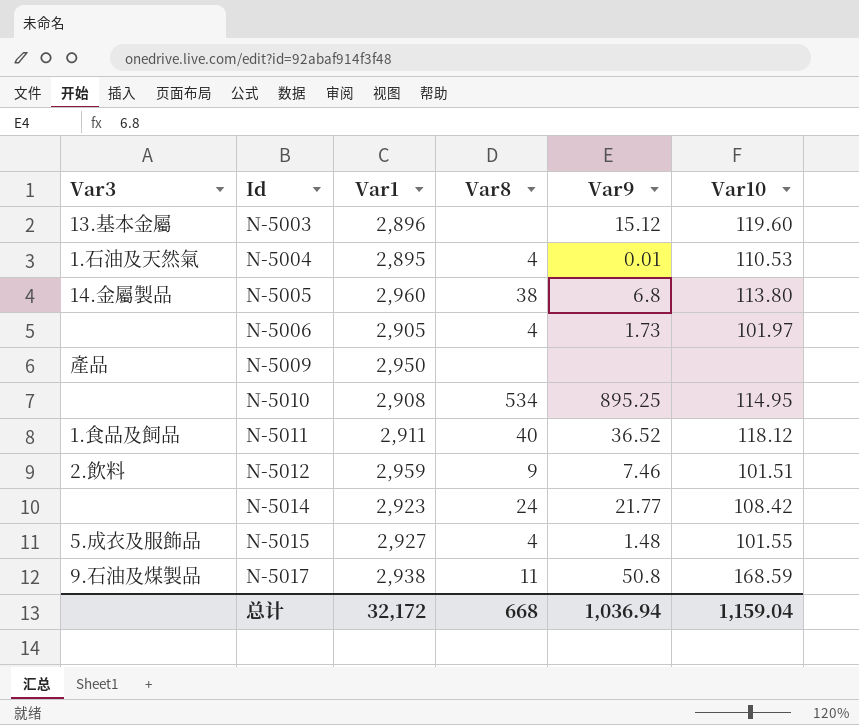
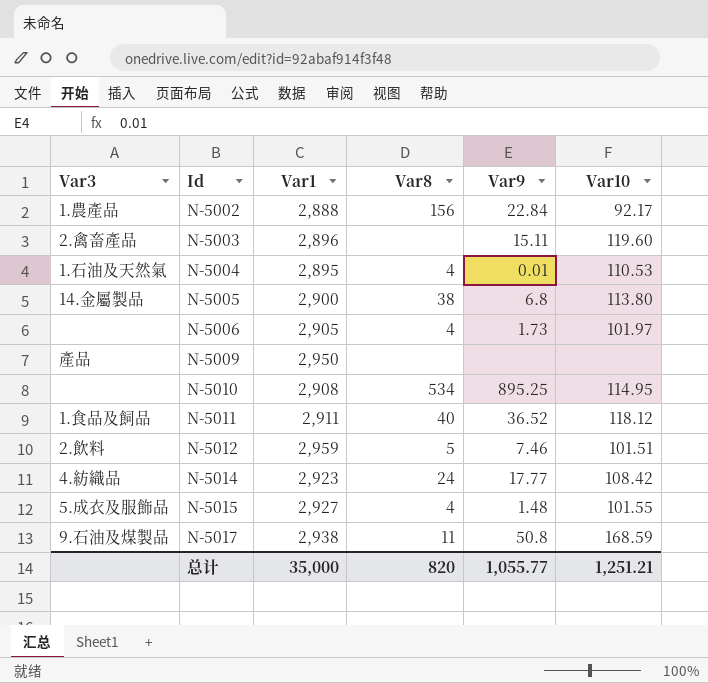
row N-5002: none -> 1.農產品 | 2,888 | 156 | 22.84 | 92.17
N-5003 | Var3: 13.基本金屬 -> 2.禽畜產品
N-5003 | Var9: 15.12 -> 15.11
N-5005 | Var1: 2,960 -> 2,900
N-5012 | Var8: 9 -> 5
N-5014 | Var3: none -> 4.紡織品
N-5014 | Var9: 21.77 -> 17.77
总计 | Var1: 32,172 -> 35,000
总计 | Var8: 668 -> 820
总计 | Var9: 1,036.94 -> 1,055.77
总计 | Var10: 1,159.04 -> 1,251.21

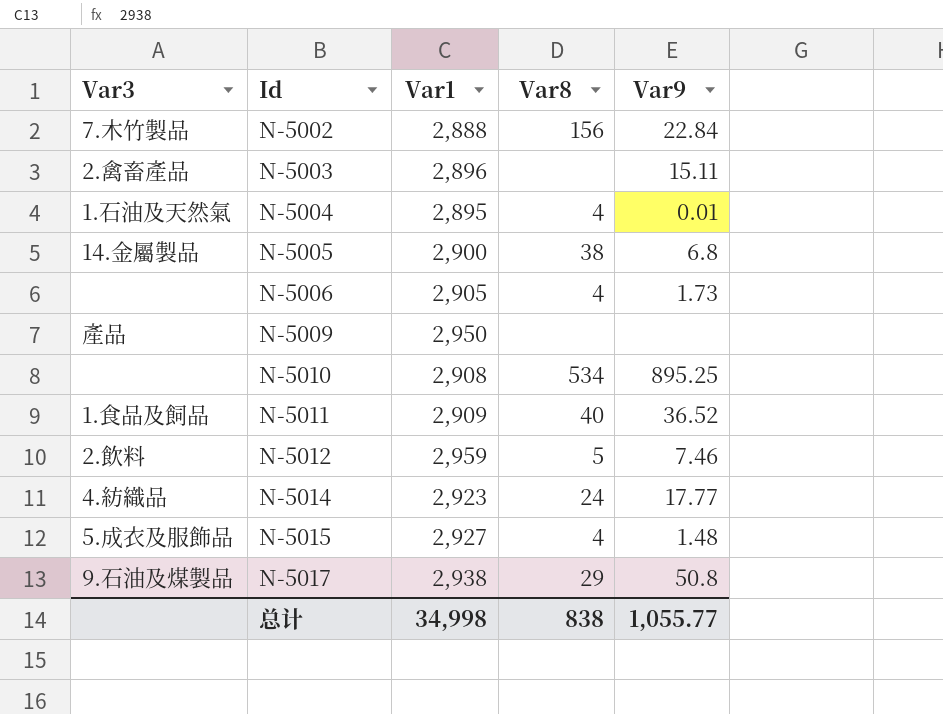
column Var10 | position: 6 -> none
N-5002 | Var3: 1.農產品 -> 7.木竹製品
N-5011 | Var1: 2,911 -> 2,909
N-5017 | Var8: 11 -> 29
总计 | Var1: 35,000 -> 34,998
总计 | Var8: 820 -> 838

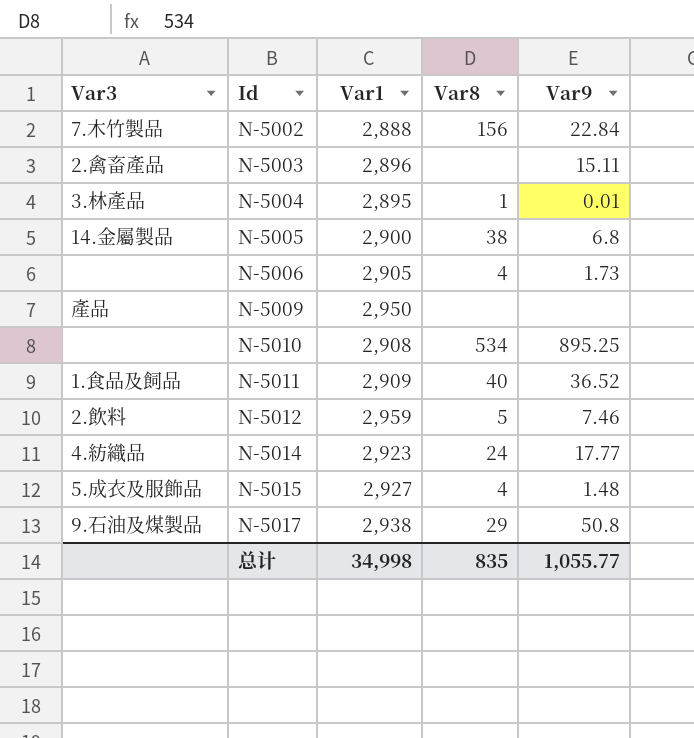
N-5004 | Var3: 1.石油及天然氣 -> 3.林產品
N-5004 | Var8: 4 -> 1
总计 | Var8: 838 -> 835

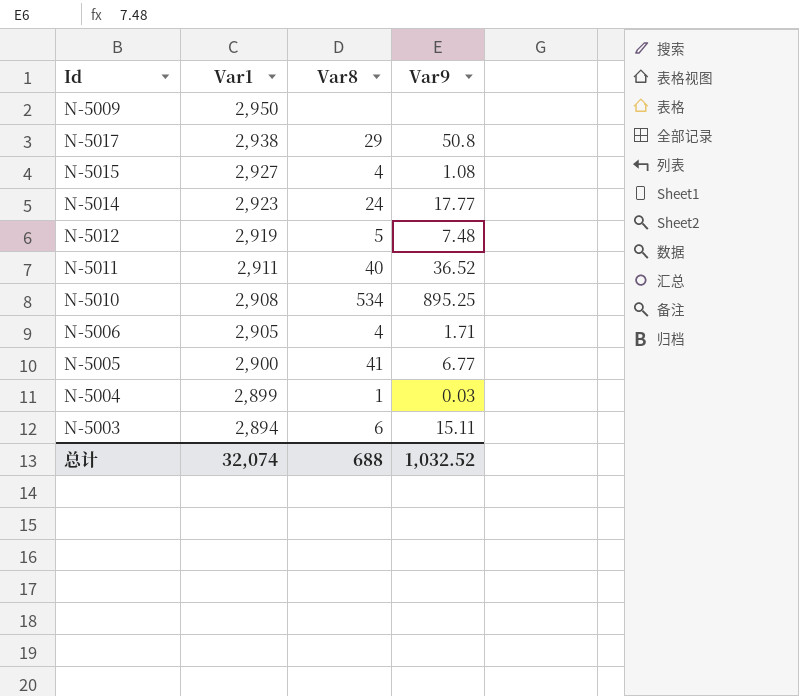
row order: Id ascending -> Var1 descending
column Var3 | position: 1 -> none
row N-5002: 7.木竹製品 | 2,888 | 156 | 22.84 -> none
N-5015 | Var9: 1.48 -> 1.08
N-5012 | Var1: 2,959 -> 2,919
N-5012 | Var9: 7.46 -> 7.48
N-5011 | Var1: 2,909 -> 2,911
N-5006 | Var9: 1.73 -> 1.71
N-5005 | Var8: 38 -> 41
N-5005 | Var9: 6.8 -> 6.77
N-5004 | Var1: 2,895 -> 2,899
N-5004 | Var9: 0.01 -> 0.03
N-5003 | Var1: 2,896 -> 2,894
N-5003 | Var8: none -> 6
总计 | Var1: 34,998 -> 32,074
总计 | Var8: 835 -> 688
总计 | Var9: 1,055.77 -> 1,032.52

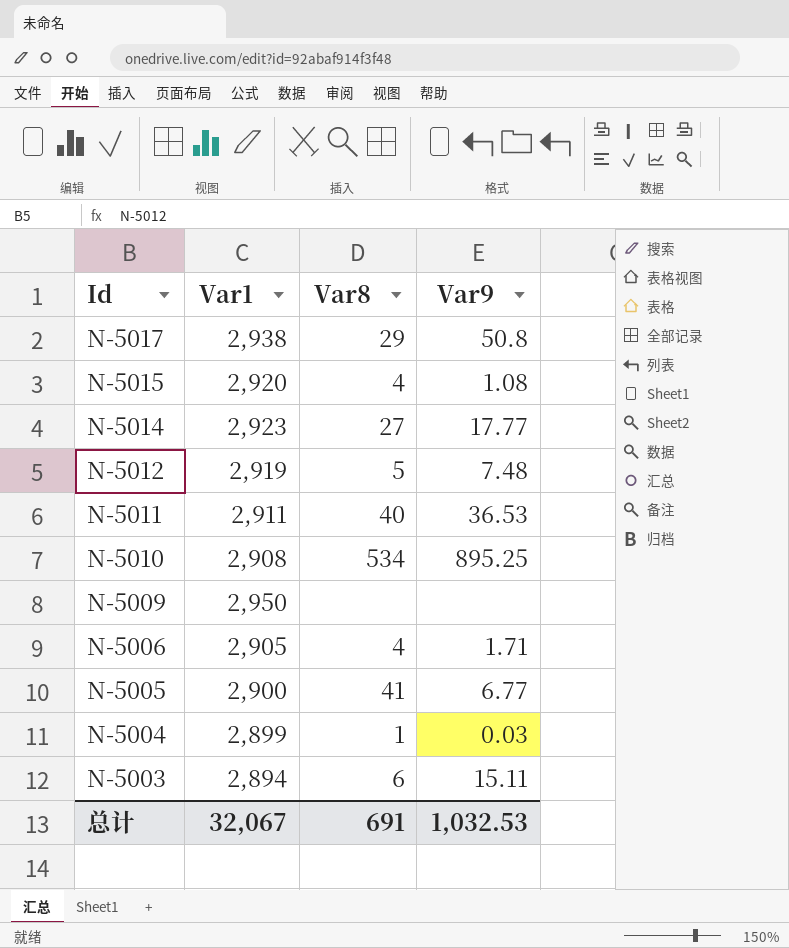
row order: Var1 descending -> Id descending
N-5015 | Var1: 2,927 -> 2,920
N-5014 | Var8: 24 -> 27
N-5011 | Var9: 36.52 -> 36.53
总计 | Var1: 32,074 -> 32,067
总计 | Var8: 688 -> 691
总计 | Var9: 1,032.52 -> 1,032.53

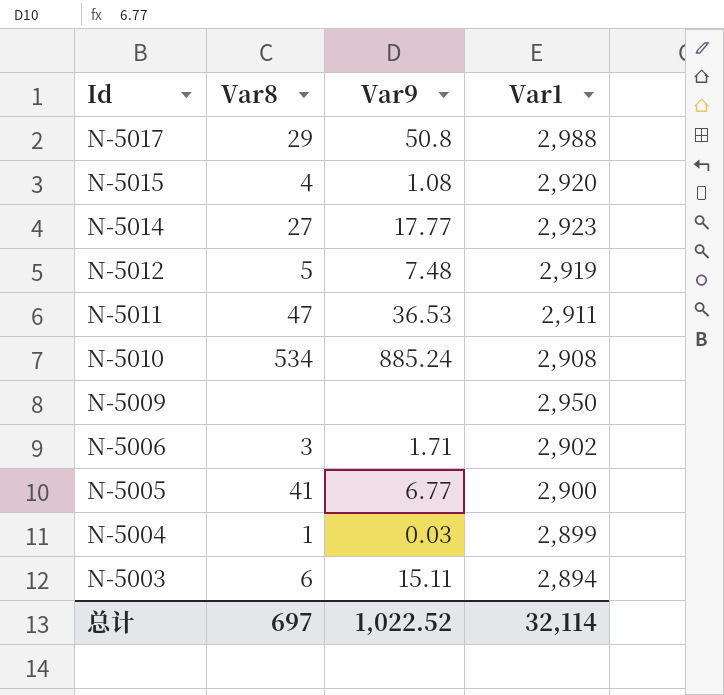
column Var1 | position: 2 -> 4
N-5017 | Var1: 2,938 -> 2,988
N-5011 | Var8: 40 -> 47
N-5010 | Var9: 895.25 -> 885.24
N-5006 | Var8: 4 -> 3
N-5006 | Var1: 2,905 -> 2,902
总计 | Var8: 691 -> 697
总计 | Var9: 1,032.53 -> 1,022.52
总计 | Var1: 32,067 -> 32,114

